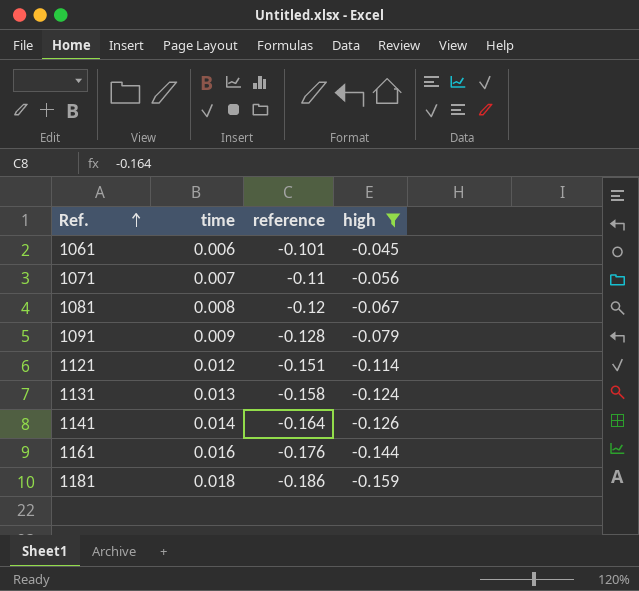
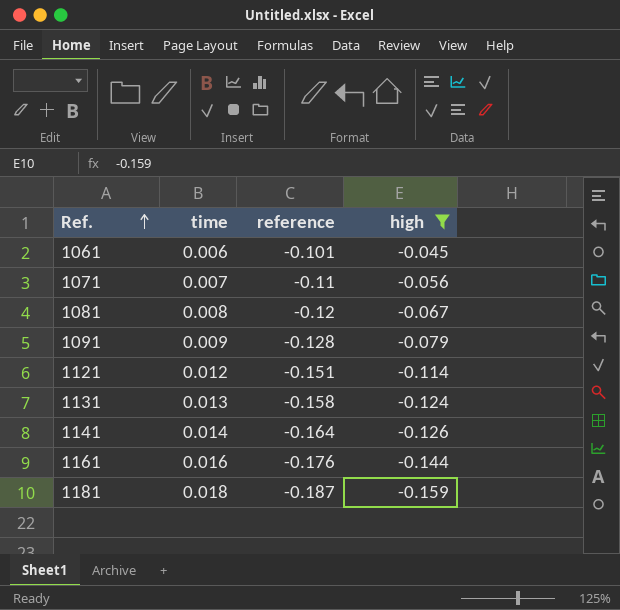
1181 | reference: -0.186 -> -0.187

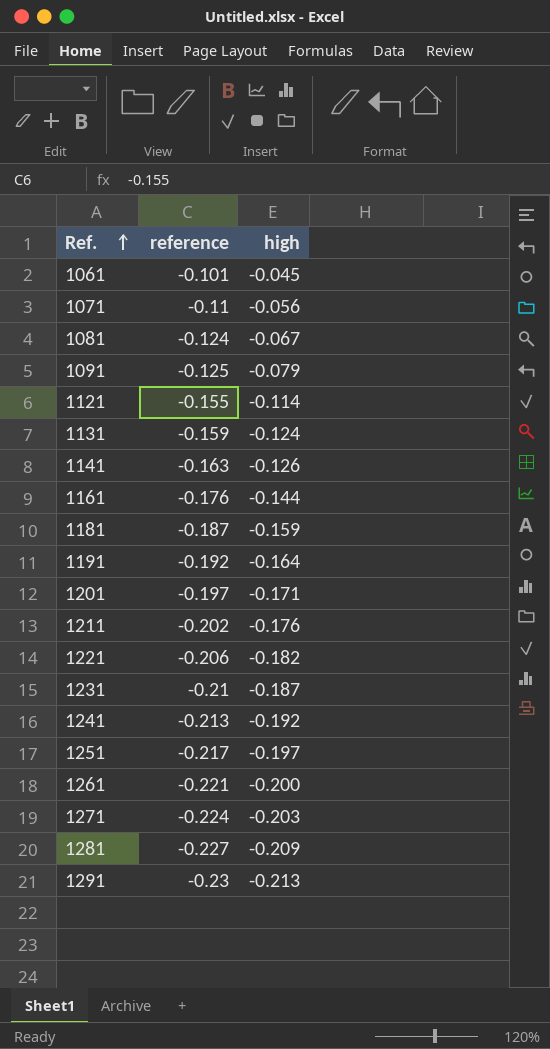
filter: high >= -0.159 -> none
column time | position: 2 -> none
1081 | reference: -0.12 -> -0.124
1091 | reference: -0.128 -> -0.125
1121 | reference: -0.151 -> -0.155
1131 | reference: -0.158 -> -0.159
1141 | reference: -0.164 -> -0.163

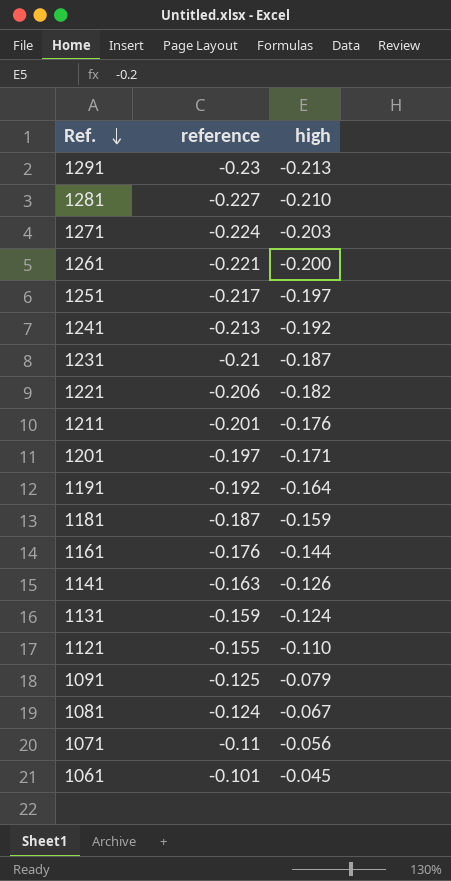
row order: Ref. ascending -> Ref. descending
1281 | high: -0.209 -> -0.210
1211 | reference: -0.202 -> -0.201
1121 | high: -0.114 -> -0.110

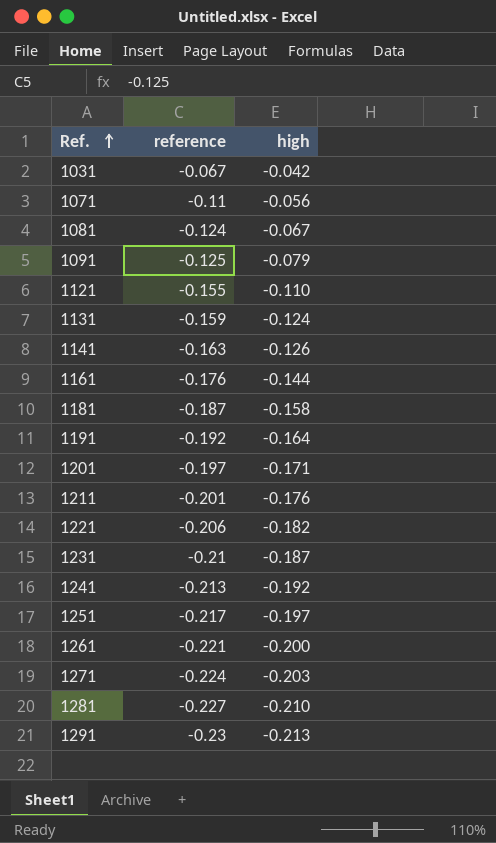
row order: Ref. descending -> Ref. ascending
row 1061: -0.101 | -0.045 -> none
row 1031: none -> -0.067 | -0.042
1181 | high: -0.159 -> -0.158

